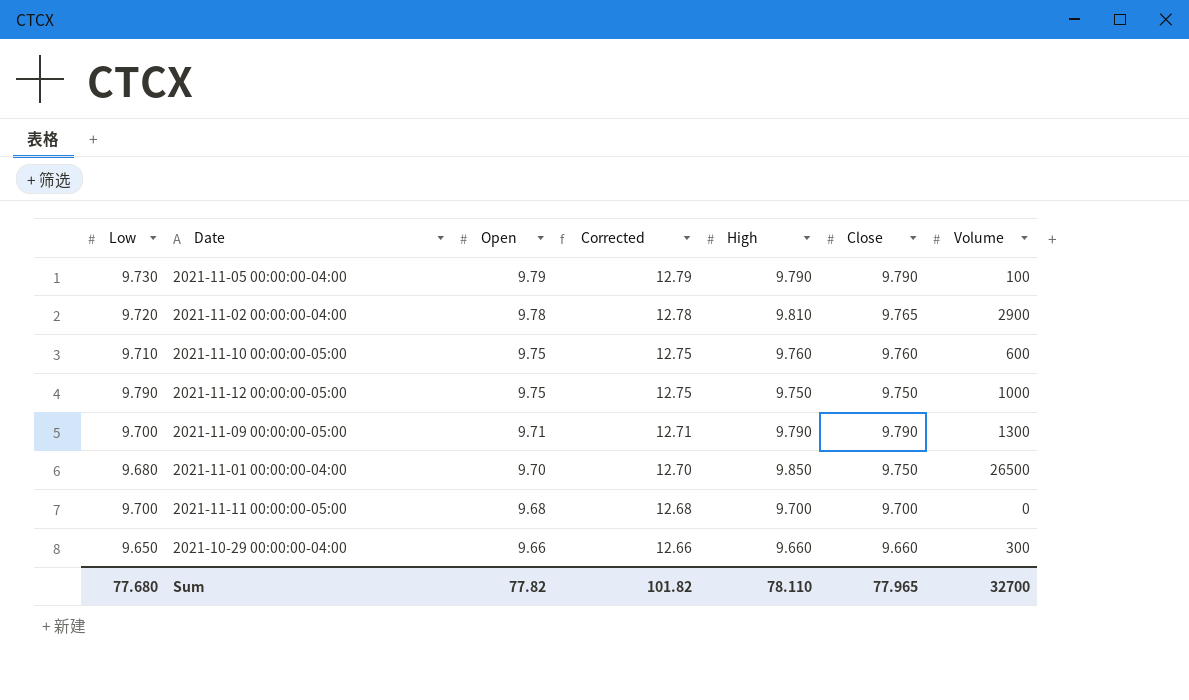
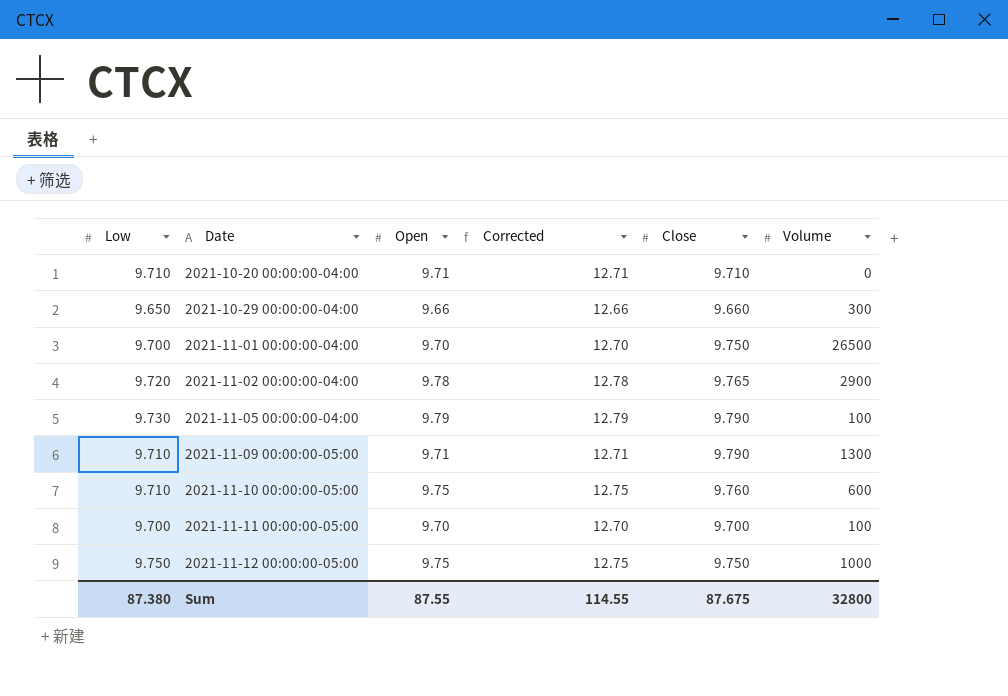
row order: Open descending -> Date ascending
column High | position: 5 -> none
row 2021-10-20 00:00:00-04:00: none -> 9.710 | 9.71 | 12.71 | 9.710 | 0
2021-11-01 00:00:00-04:00 | Low: 9.680 -> 9.700
2021-11-09 00:00:00-05:00 | Low: 9.700 -> 9.710
2021-11-11 00:00:00-05:00 | Open: 9.68 -> 9.70
2021-11-11 00:00:00-05:00 | Corrected: 12.68 -> 12.70
2021-11-11 00:00:00-05:00 | Volume: 0 -> 100
2021-11-12 00:00:00-05:00 | Low: 9.790 -> 9.750
Sum | Low: 77.680 -> 87.380
Sum | Open: 77.82 -> 87.55
Sum | Corrected: 101.82 -> 114.55
Sum | Close: 77.965 -> 87.675
Sum | Volume: 32700 -> 32800

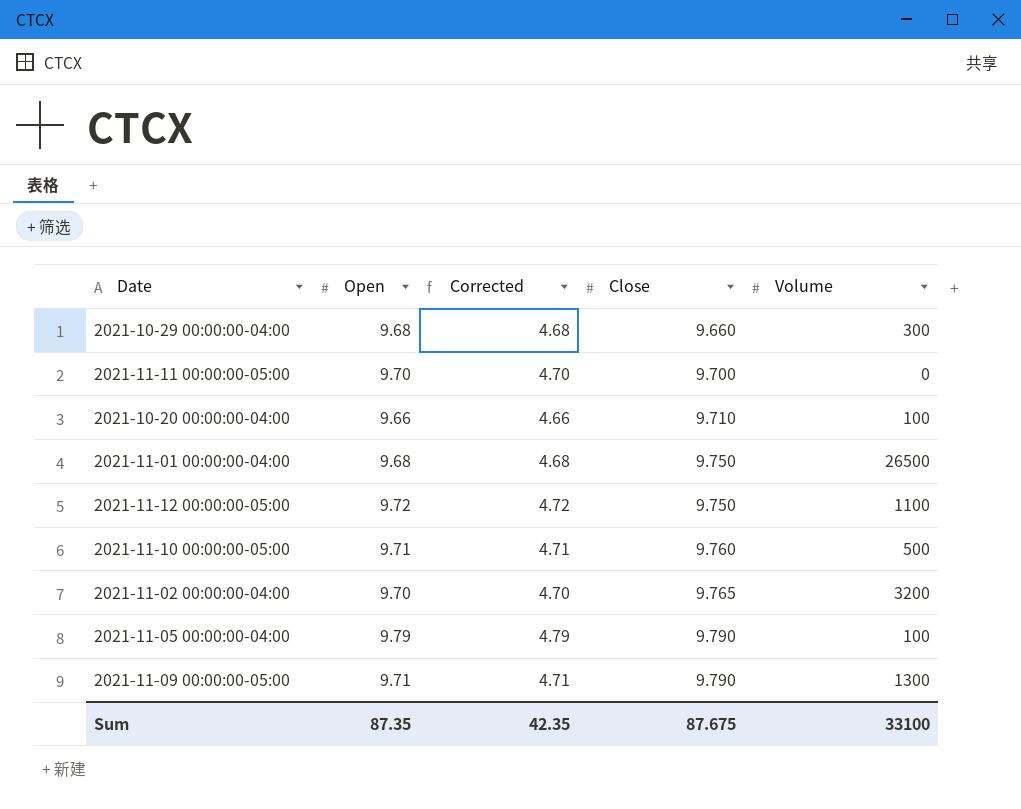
row order: Date ascending -> Close ascending
column Low | position: 1 -> none
column Corrected | formula: [Open] + 3 -> [Open] - 5
2021-10-29 00:00:00-04:00 | Open: 9.66 -> 9.68
2021-11-11 00:00:00-05:00 | Volume: 100 -> 0
2021-10-20 00:00:00-04:00 | Open: 9.71 -> 9.66
2021-10-20 00:00:00-04:00 | Volume: 0 -> 100
2021-11-01 00:00:00-04:00 | Open: 9.70 -> 9.68
2021-11-12 00:00:00-05:00 | Open: 9.75 -> 9.72
2021-11-12 00:00:00-05:00 | Volume: 1000 -> 1100
2021-11-10 00:00:00-05:00 | Open: 9.75 -> 9.71
2021-11-10 00:00:00-05:00 | Volume: 600 -> 500
2021-11-02 00:00:00-04:00 | Open: 9.78 -> 9.70
2021-11-02 00:00:00-04:00 | Volume: 2900 -> 3200
Sum | Open: 87.55 -> 87.35
Sum | Corrected: 114.55 -> 42.35
Sum | Volume: 32800 -> 33100

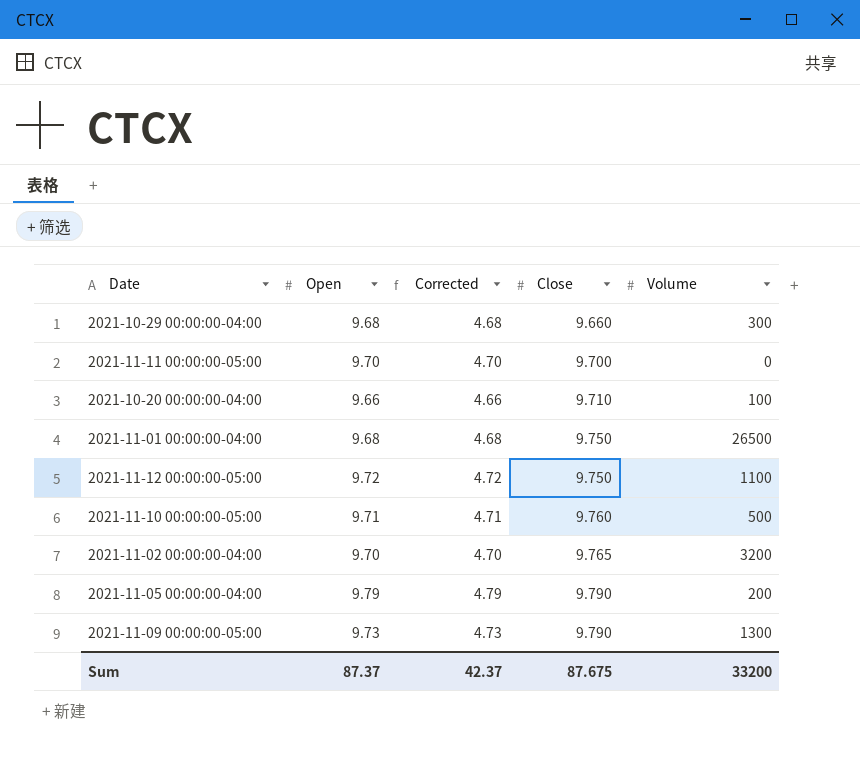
2021-11-05 00:00:00-04:00 | Volume: 100 -> 200
2021-11-09 00:00:00-05:00 | Open: 9.71 -> 9.73
2021-11-09 00:00:00-05:00 | Corrected: 4.71 -> 4.73
Sum | Open: 87.35 -> 87.37
Sum | Corrected: 42.35 -> 42.37
Sum | Volume: 33100 -> 33200

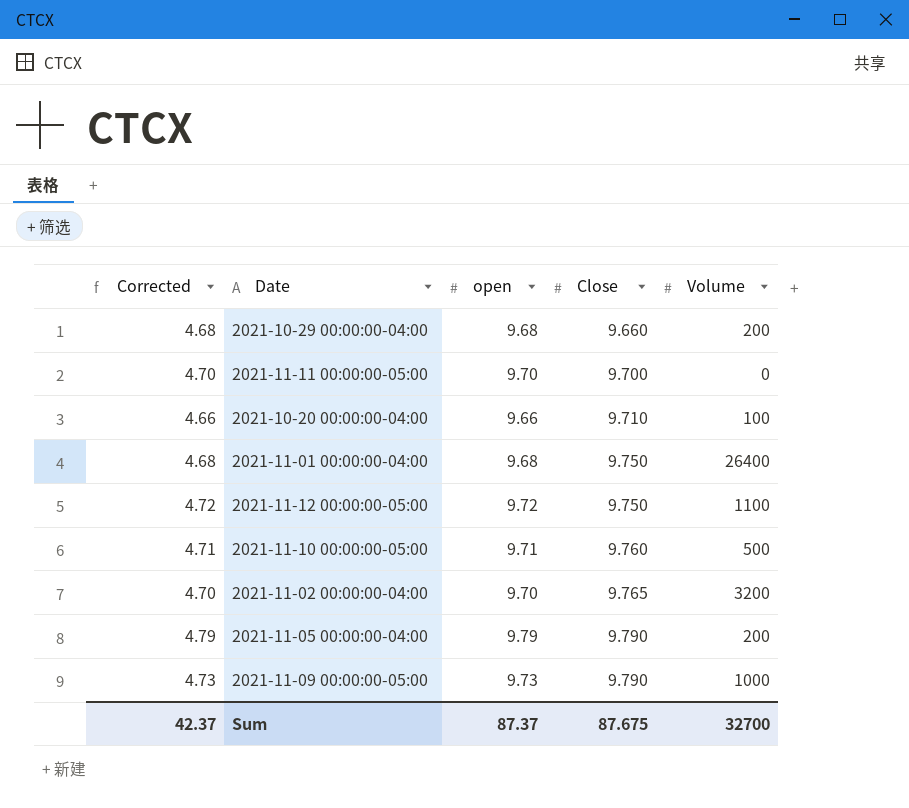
column Corrected | position: 3 -> 1
column name: Open -> open
2021-10-29 00:00:00-04:00 | Volume: 300 -> 200
2021-11-01 00:00:00-04:00 | Volume: 26500 -> 26400
2021-11-09 00:00:00-05:00 | Volume: 1300 -> 1000
Sum | Volume: 33200 -> 32700

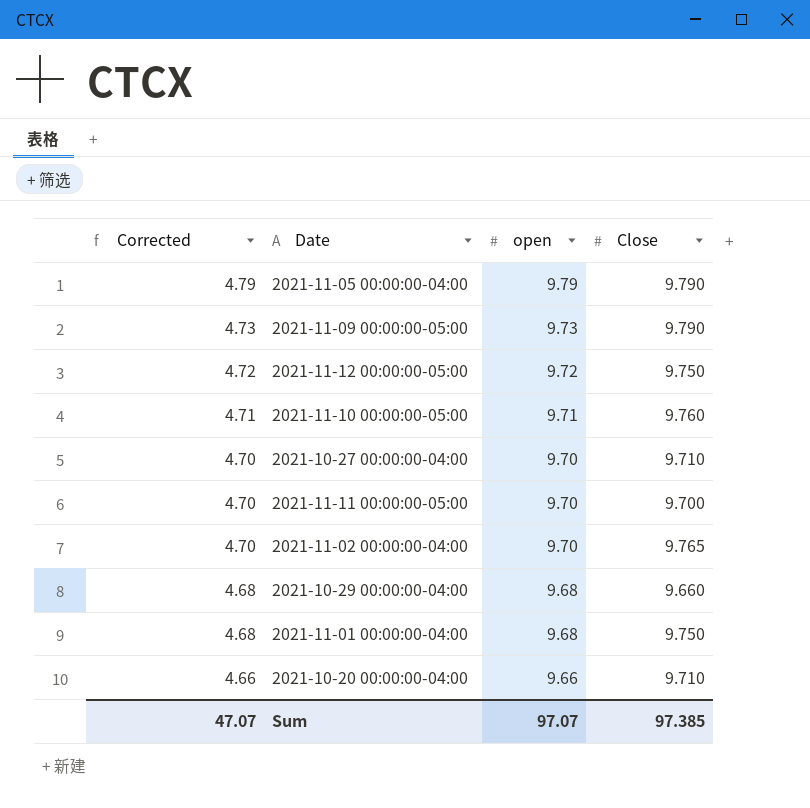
row order: Close ascending -> Corrected descending
column Volume | position: 5 -> none
row 2021-10-27 00:00:00-04:00: none -> 4.70 | 9.70 | 9.710
Sum | Corrected: 42.37 -> 47.07
Sum | open: 87.37 -> 97.07
Sum | Close: 87.675 -> 97.385

